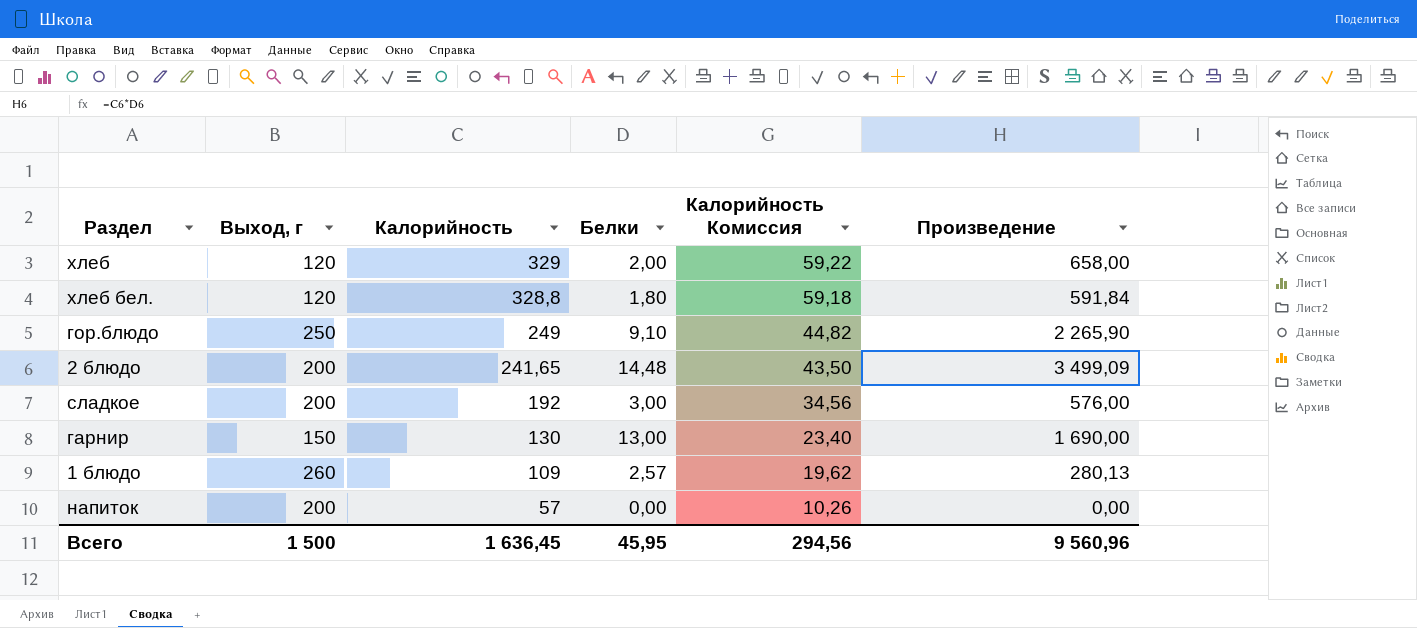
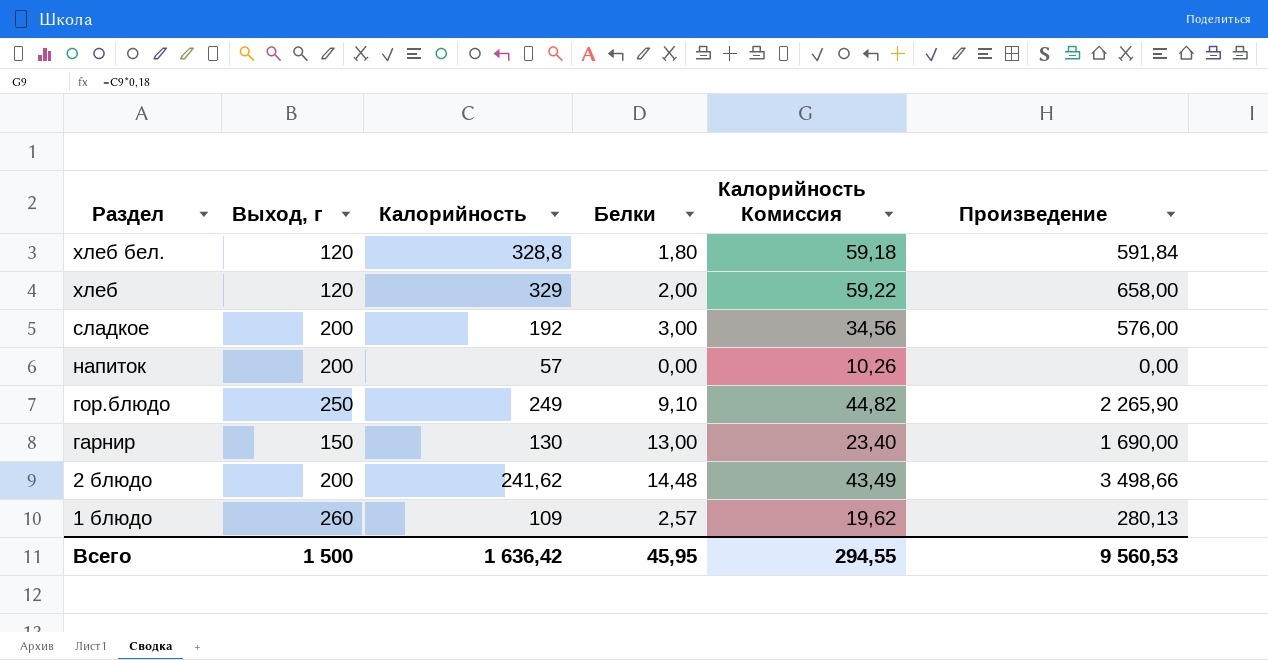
row order: Калорийность descending -> Раздел descending
2 блюдо | Калорийность: 241,65 -> 241,62
2 блюдо | Калорийность Комиссия: 43,50 -> 43,49
2 блюдо | Произведение: 3 499,09 -> 3 498,66
Всего | Калорийность: 1 636,45 -> 1 636,42
Всего | Калорийность Комиссия: 294,56 -> 294,55
Всего | Произведение: 9 560,96 -> 9 560,53

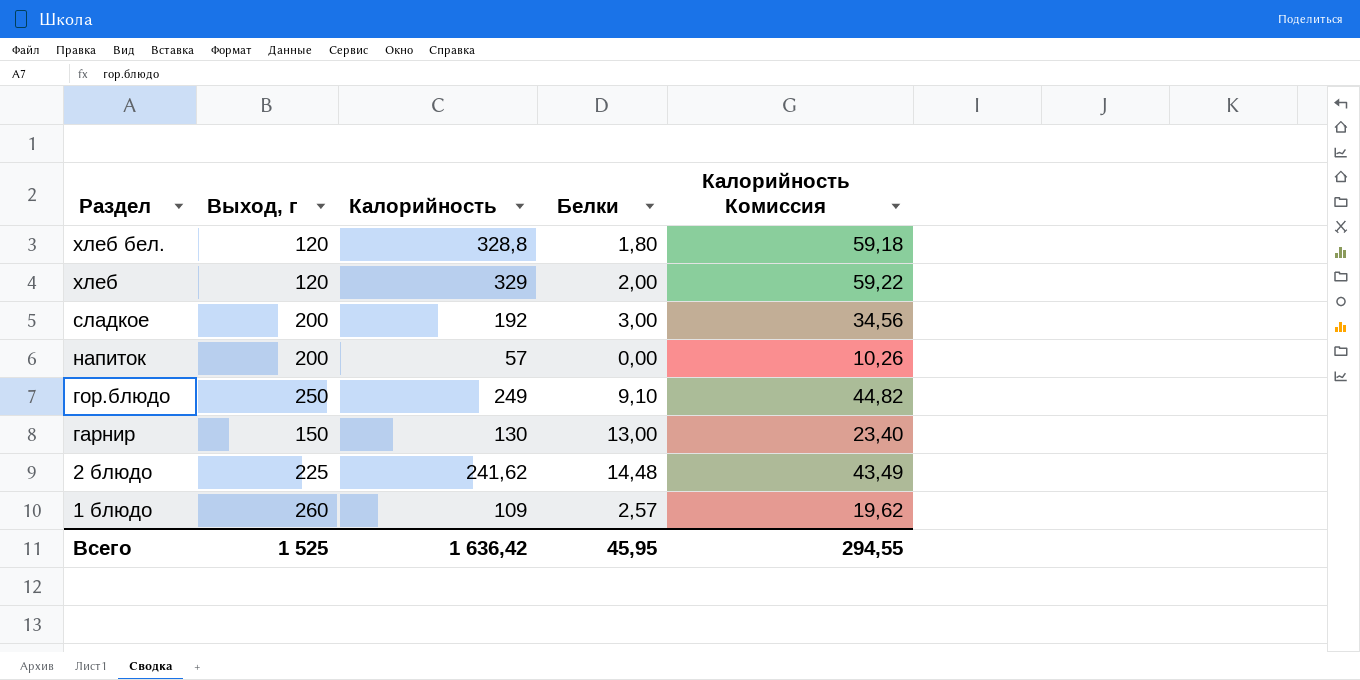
column Произведение | formula: [Калорийность] * [Белки] -> none
2 блюдо | Выход, г: 200 -> 225
Всего | Выход, г: 1 500 -> 1 525

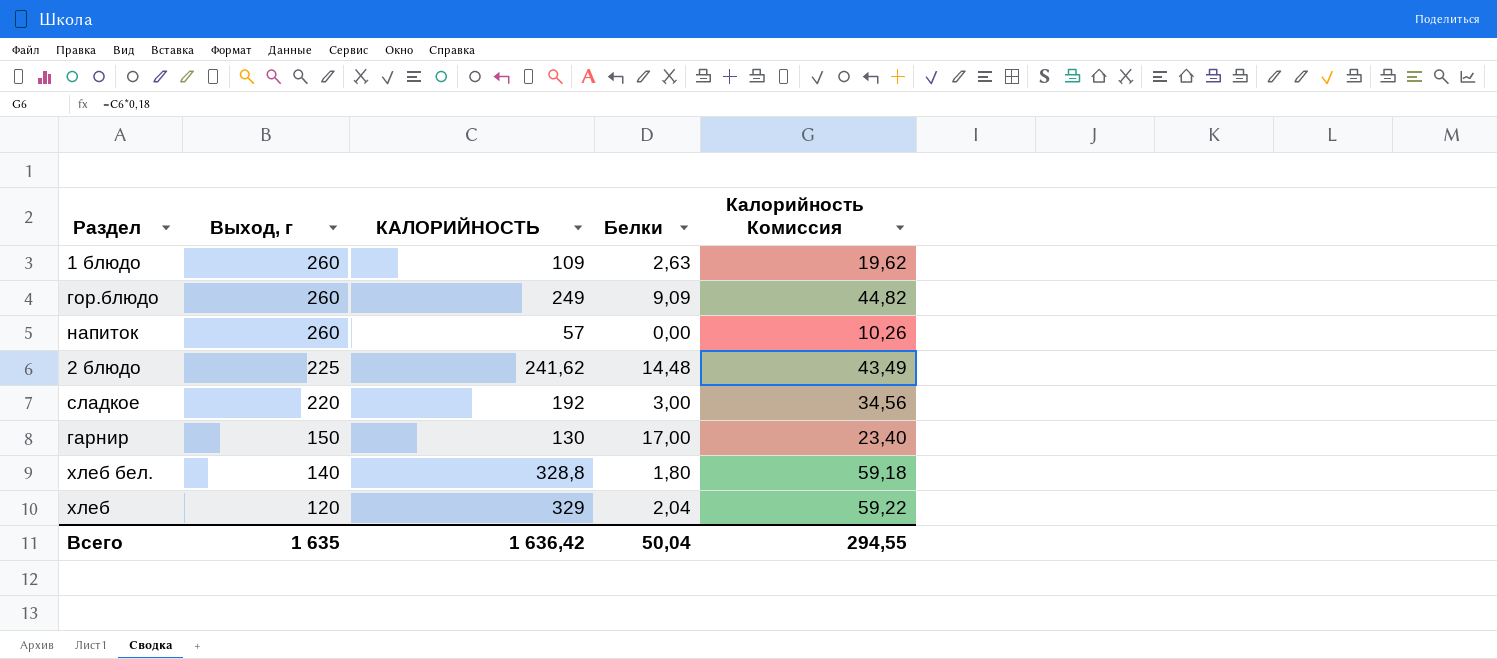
row order: Раздел descending -> Выход, г descending
column name: Калорийность -> КАЛОРИЙНОСТЬ
1 блюдо | Белки: 2,57 -> 2,63
гор.блюдо | Выход, г: 250 -> 260
гор.блюдо | Белки: 9,10 -> 9,09
напиток | Выход, г: 200 -> 260
сладкое | Выход, г: 200 -> 220
гарнир | Белки: 13,00 -> 17,00
хлеб бел. | Выход, г: 120 -> 140
хлеб | Белки: 2,00 -> 2,04
Всего | Выход, г: 1 525 -> 1 635
Всего | Белки: 45,95 -> 50,04

